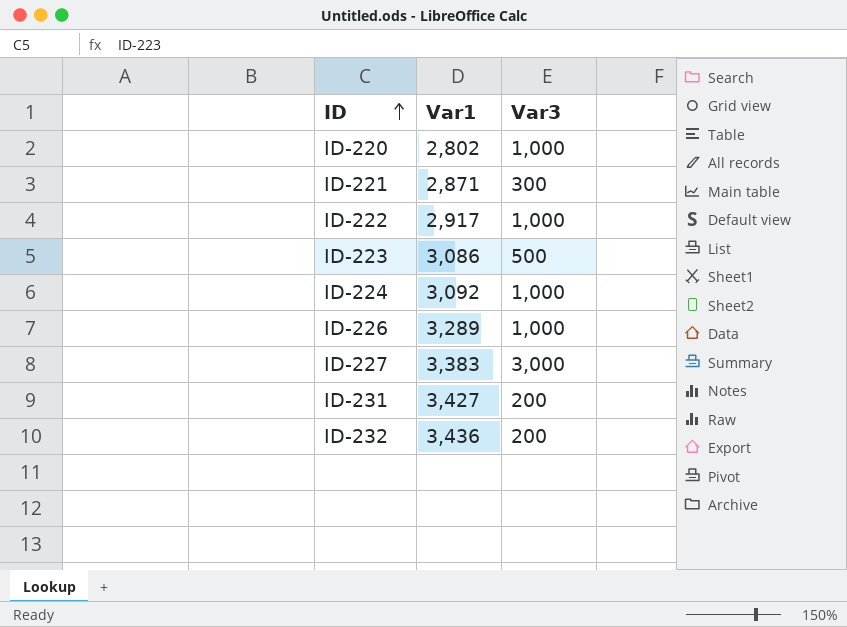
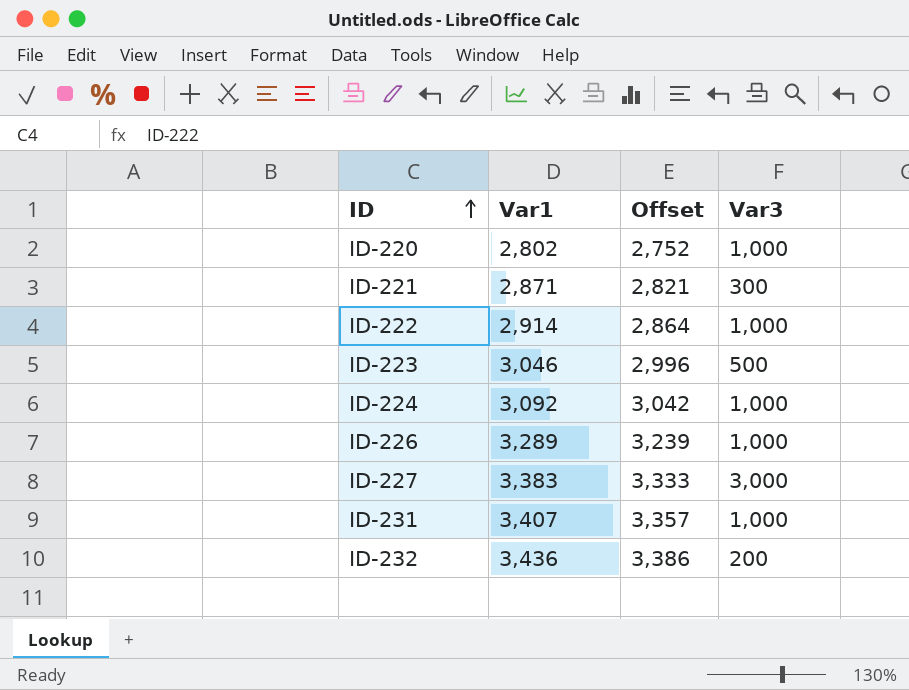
column Offset | formula: none -> [Var1] - 50
ID-222 | Var1: 2,917 -> 2,914
ID-223 | Var1: 3,086 -> 3,046
ID-231 | Var1: 3,427 -> 3,407
ID-231 | Var3: 200 -> 1,000

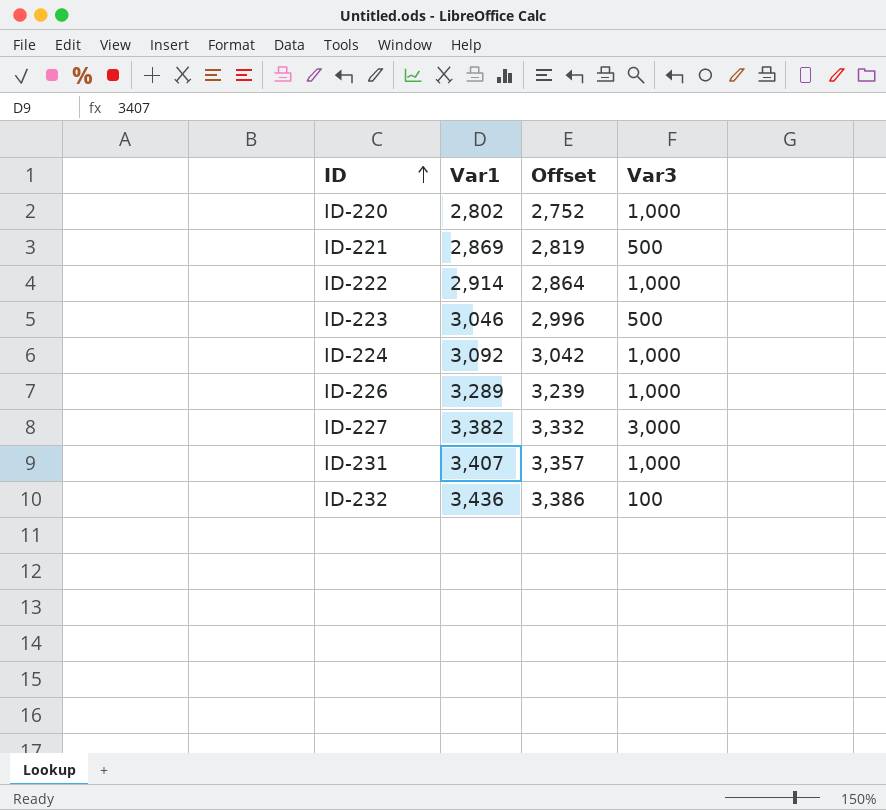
ID-221 | Var1: 2,871 -> 2,869
ID-221 | Offset: 2,821 -> 2,819
ID-221 | Var3: 300 -> 500
ID-227 | Var1: 3,383 -> 3,382
ID-227 | Offset: 3,333 -> 3,332
ID-232 | Var3: 200 -> 100

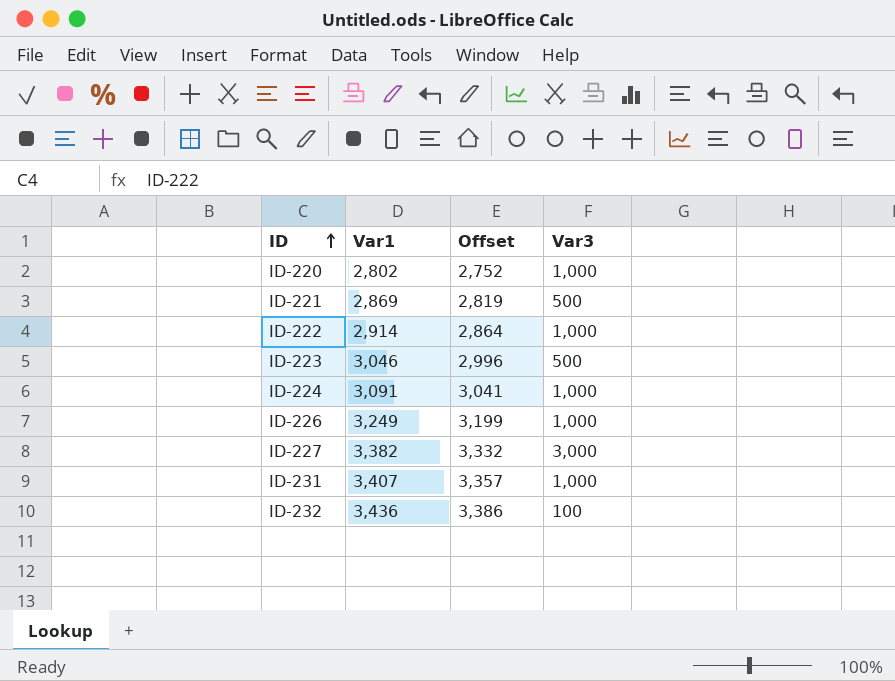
ID-224 | Var1: 3,092 -> 3,091
ID-224 | Offset: 3,042 -> 3,041
ID-226 | Var1: 3,289 -> 3,249
ID-226 | Offset: 3,239 -> 3,199

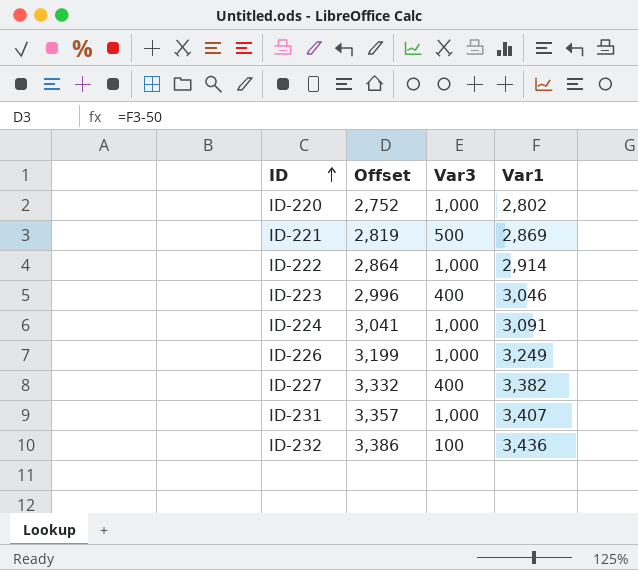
column Var1 | position: 2 -> 4
ID-223 | Var3: 500 -> 400
ID-227 | Var3: 3,000 -> 400

